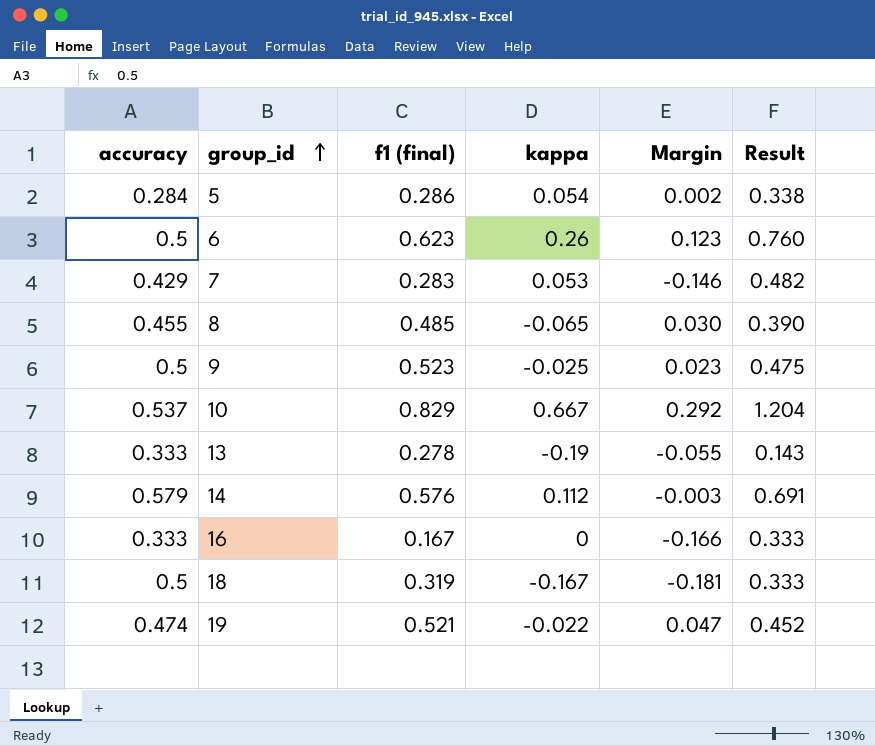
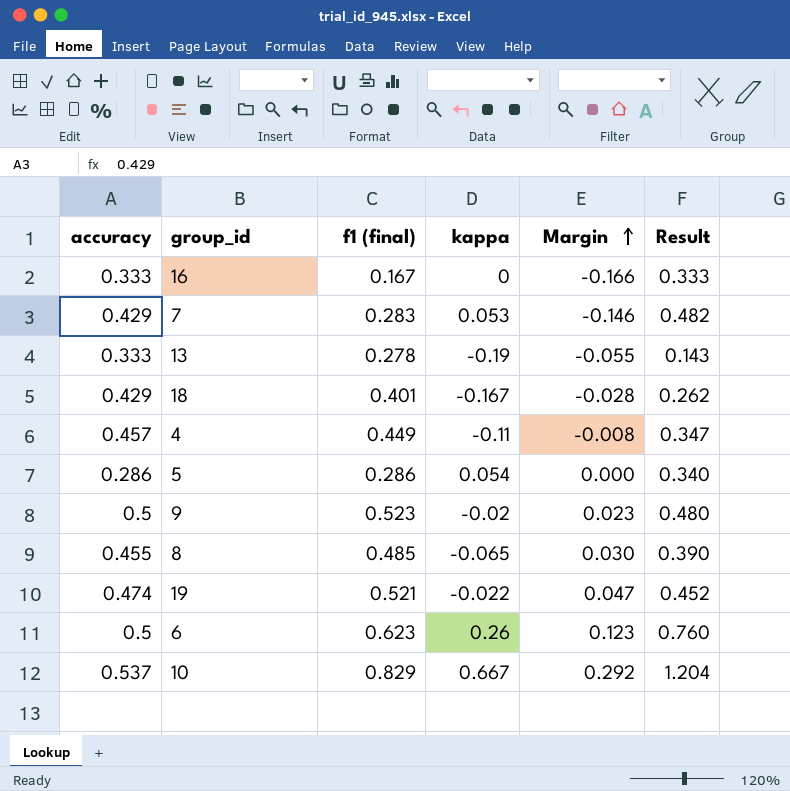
row order: group_id ascending -> Margin ascending
row 14: 0.579 | 0.576 | 0.112 | -0.003 | 0.691 -> none
18 | accuracy: 0.5 -> 0.429
18 | f1 (final): 0.319 -> 0.401
18 | Margin: -0.181 -> -0.028
18 | Result: 0.333 -> 0.262
row 4: none -> 0.457 | 0.449 | -0.11 | -0.008 | 0.347
5 | accuracy: 0.284 -> 0.286
5 | Margin: 0.002 -> 0.000
5 | Result: 0.338 -> 0.340
9 | kappa: -0.025 -> -0.02
9 | Result: 0.475 -> 0.480

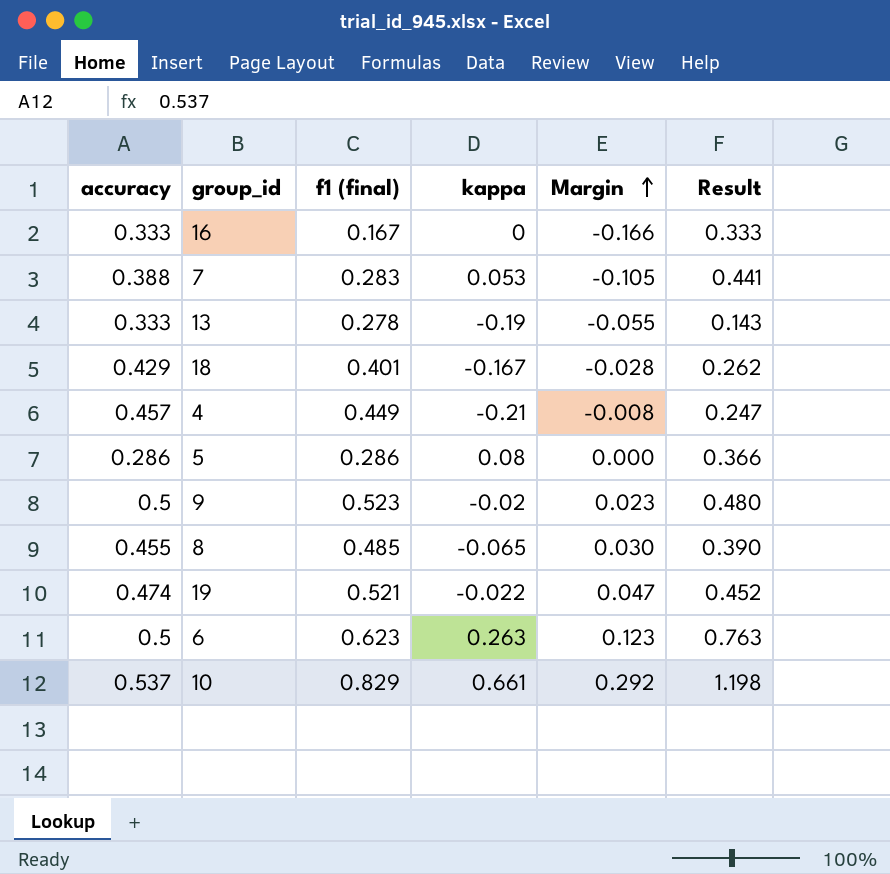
7 | accuracy: 0.429 -> 0.388
7 | Margin: -0.146 -> -0.105
7 | Result: 0.482 -> 0.441
4 | kappa: -0.11 -> -0.21
4 | Result: 0.347 -> 0.247
5 | kappa: 0.054 -> 0.08
5 | Result: 0.340 -> 0.366
6 | kappa: 0.26 -> 0.263
6 | Result: 0.760 -> 0.763
10 | kappa: 0.667 -> 0.661
10 | Result: 1.204 -> 1.198

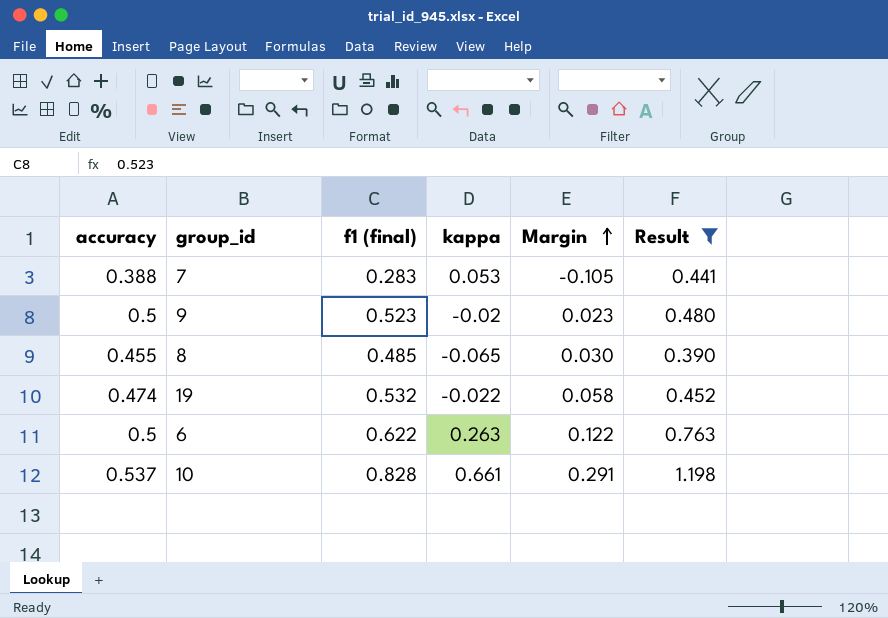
filter: none -> Result >= 0.390
19 | f1 (final): 0.521 -> 0.532
19 | Margin: 0.047 -> 0.058
6 | f1 (final): 0.623 -> 0.622
6 | Margin: 0.123 -> 0.122
10 | f1 (final): 0.829 -> 0.828
10 | Margin: 0.292 -> 0.291

